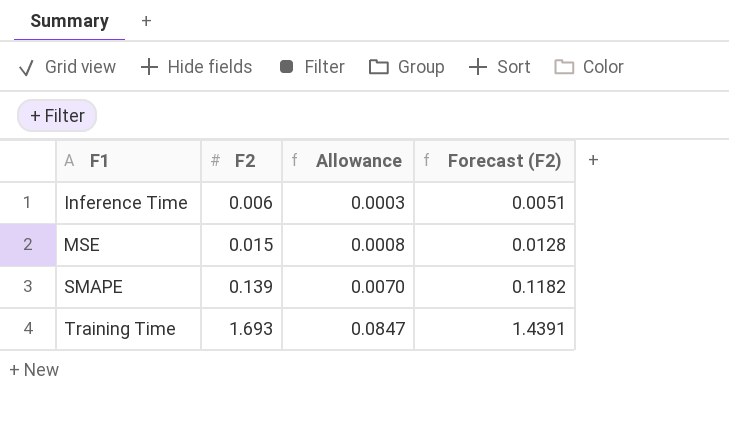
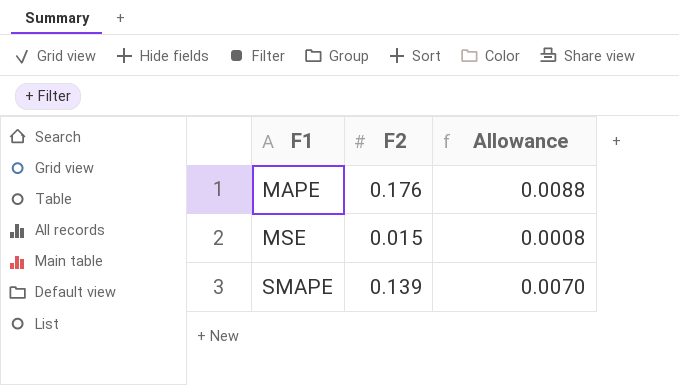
column Forecast (F2) | formula: [F2] * 0.85 -> none
row Inference Time: 0.006 | 0.0003 | 0.0051 -> none
row Training Time: 1.693 | 0.0847 | 1.4391 -> none
row MAPE: none -> 0.176 | 0.0088

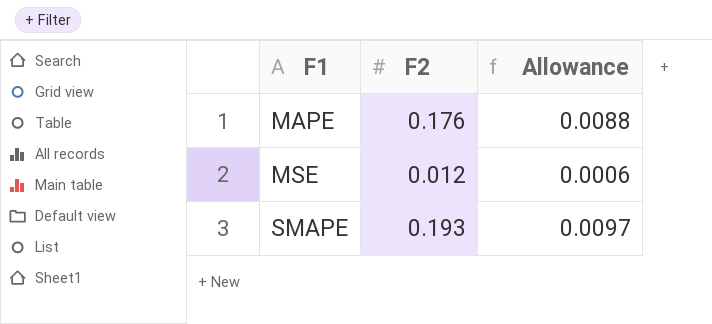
MSE | F2: 0.015 -> 0.012
MSE | Allowance: 0.0008 -> 0.0006
SMAPE | F2: 0.139 -> 0.193
SMAPE | Allowance: 0.0070 -> 0.0097

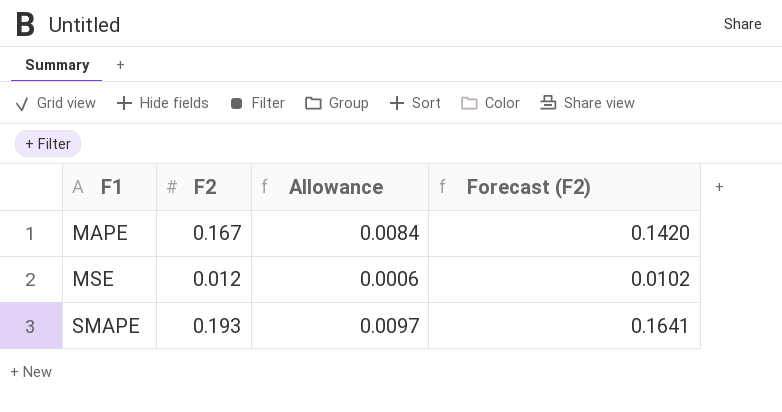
column Forecast (F2) | formula: none -> [F2] * 0.85
MAPE | F2: 0.176 -> 0.167
MAPE | Allowance: 0.0088 -> 0.0084

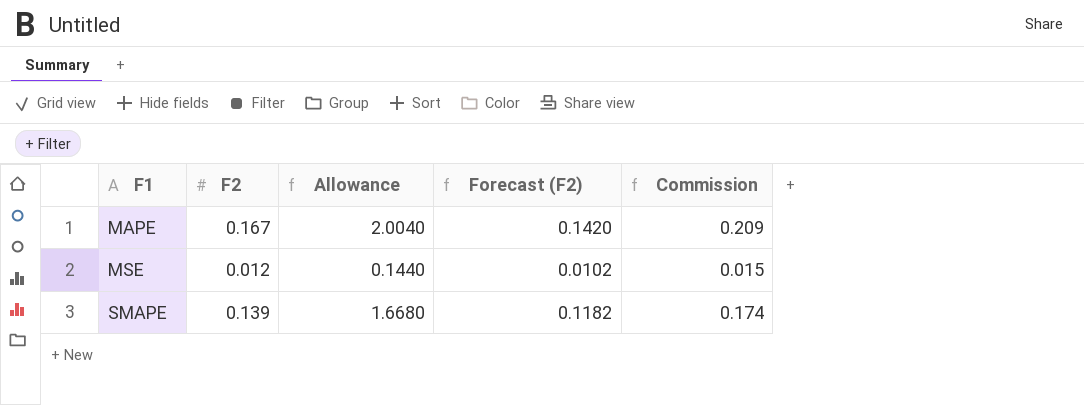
column Allowance | formula: [F2] * 0.05 -> [F2] * 12
column Commission | formula: none -> [F2] * 1.25
SMAPE | F2: 0.193 -> 0.139
SMAPE | Forecast (F2): 0.1641 -> 0.1182

